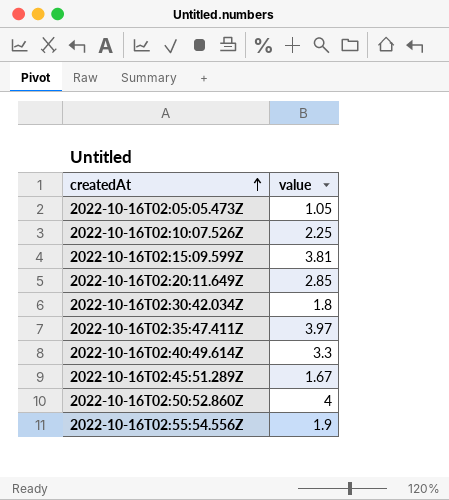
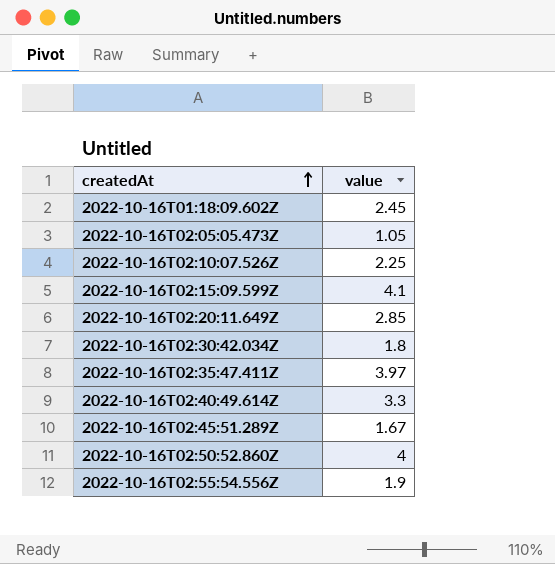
row 2022-10-16T01:18:09.602Z: none -> 2.45
2022-10-16T02:15:09.599Z | value: 3.81 -> 4.1

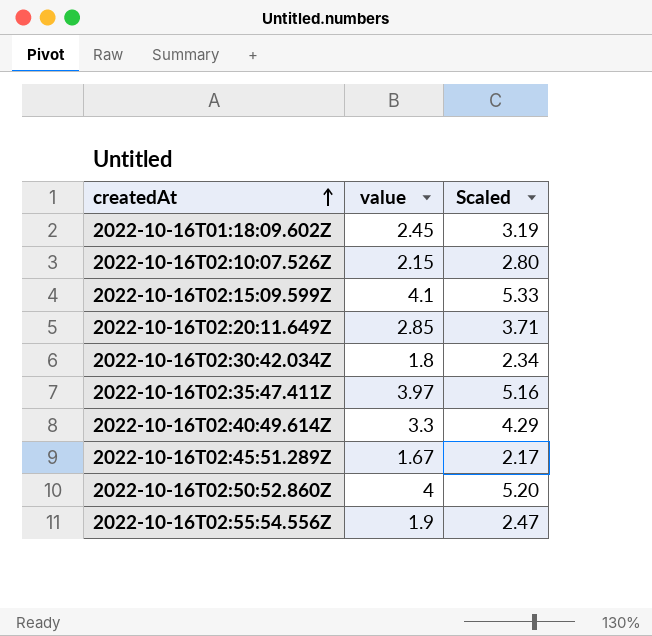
column Scaled | formula: none -> [value] * 1.3
row 2022-10-16T02:05:05.473Z: 1.05 -> none
2022-10-16T02:10:07.526Z | value: 2.25 -> 2.15

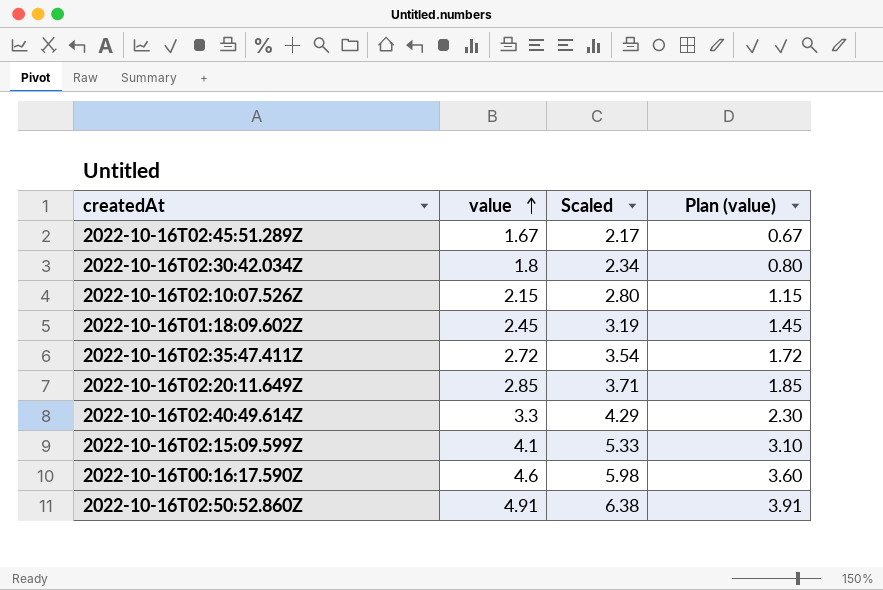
row order: createdAt ascending -> value ascending
column Plan (value) | formula: none -> [value] - 1
row 2022-10-16T02:55:54.556Z: 1.9 | 2.47 -> none
2022-10-16T02:35:47.411Z | value: 3.97 -> 2.72
2022-10-16T02:35:47.411Z | Scaled: 5.16 -> 3.54
row 2022-10-16T00:16:17.590Z: none -> 4.6 | 5.98 | 3.60
2022-10-16T02:50:52.860Z | value: 4 -> 4.91
2022-10-16T02:50:52.860Z | Scaled: 5.20 -> 6.38

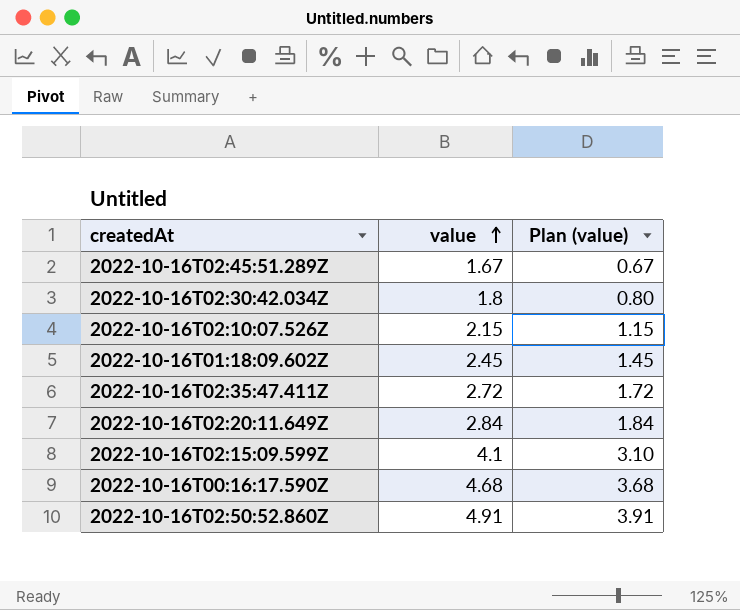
column Scaled | formula: [value] * 1.3 -> none
row 2022-10-16T02:40:49.614Z: 3.3 | 4.29 | 2.30 -> none
2022-10-16T02:20:11.649Z | value: 2.85 -> 2.84
2022-10-16T02:20:11.649Z | Plan (value): 1.85 -> 1.84
2022-10-16T00:16:17.590Z | value: 4.6 -> 4.68
2022-10-16T00:16:17.590Z | Plan (value): 3.60 -> 3.68

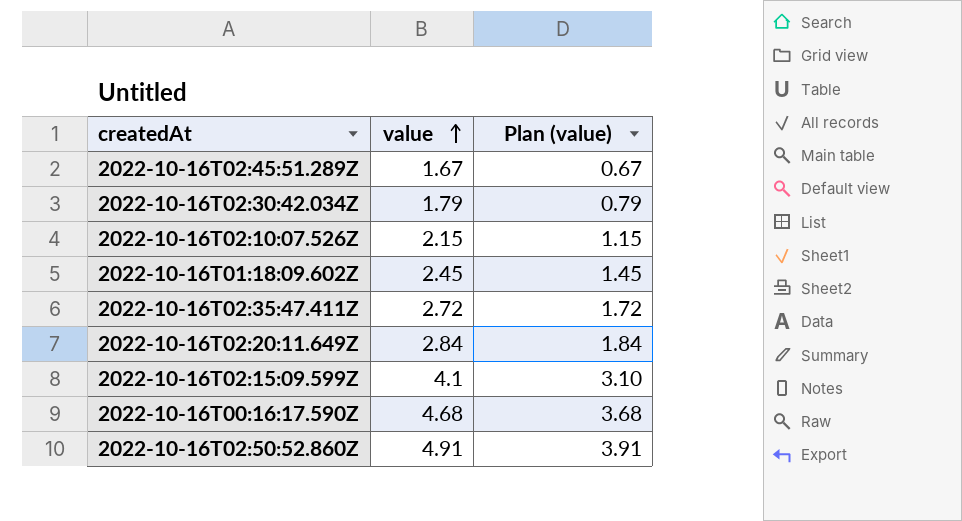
2022-10-16T02:30:42.034Z | value: 1.8 -> 1.79
2022-10-16T02:30:42.034Z | Plan (value): 0.80 -> 0.79

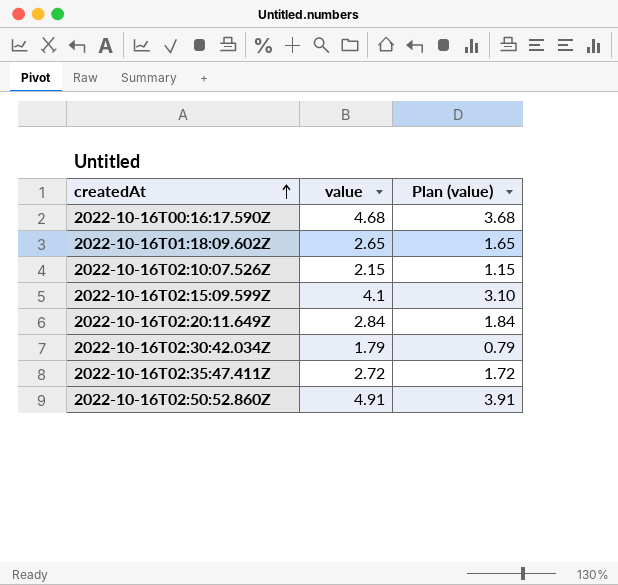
row order: value ascending -> createdAt ascending
row 2022-10-16T02:45:51.289Z: 1.67 | 0.67 -> none
2022-10-16T01:18:09.602Z | value: 2.45 -> 2.65
2022-10-16T01:18:09.602Z | Plan (value): 1.45 -> 1.65

